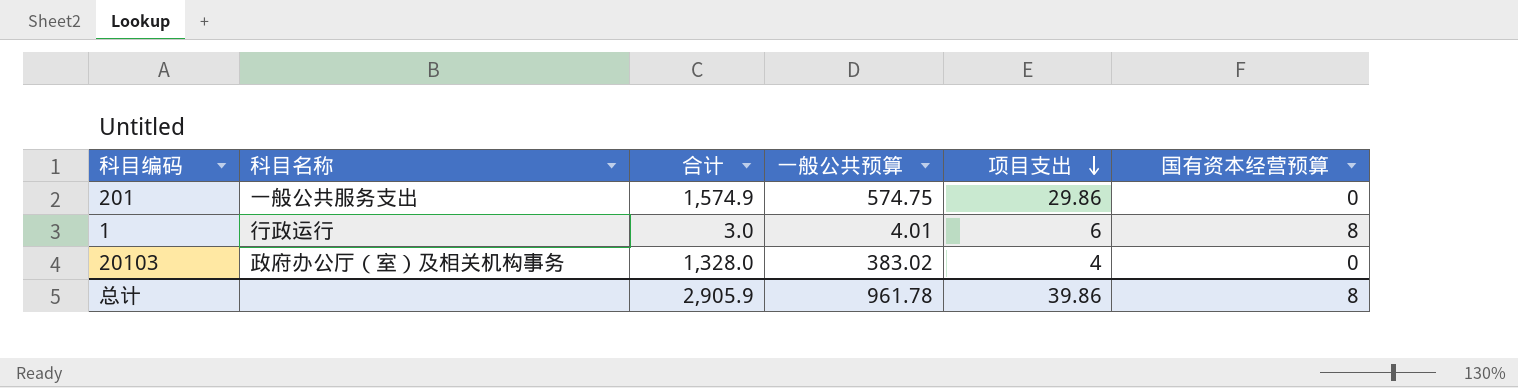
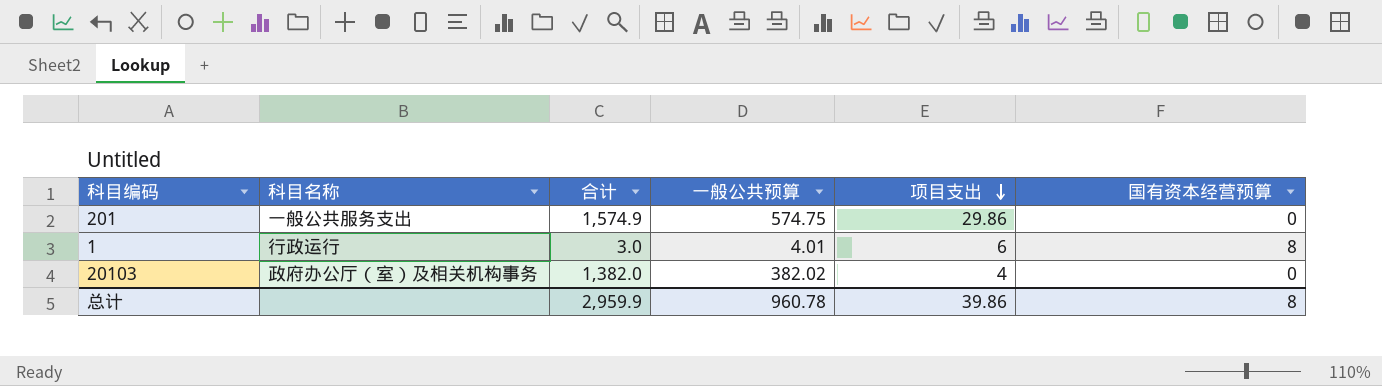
20103 | 合计: 1,328.0 -> 1,382.0
20103 | 一般公共预算: 383.02 -> 382.02
总计 | 合计: 2,905.9 -> 2,959.9
总计 | 一般公共预算: 961.78 -> 960.78

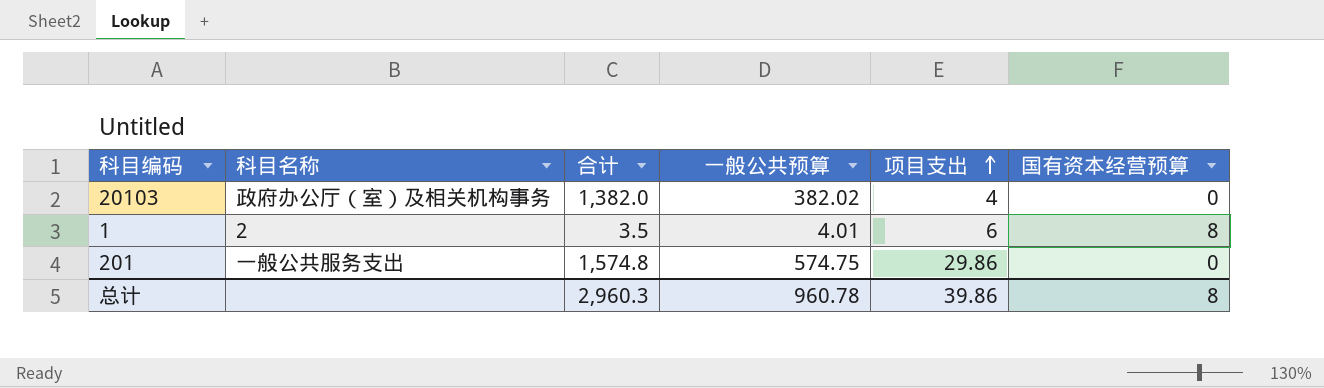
row order: 项目支出 descending -> 项目支出 ascending
1 | 科目名称: 行政运行 -> 2
1 | 合计: 3.0 -> 3.5
201 | 合计: 1,574.9 -> 1,574.8
总计 | 合计: 2,959.9 -> 2,960.3

